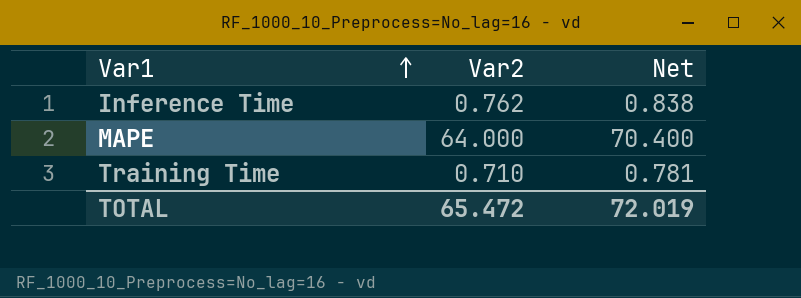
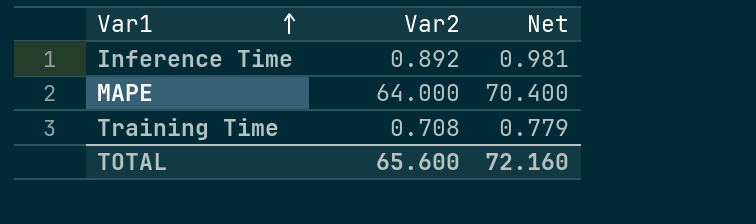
Inference Time | Var2: 0.762 -> 0.892
Inference Time | Net: 0.838 -> 0.981
Training Time | Var2: 0.710 -> 0.708
Training Time | Net: 0.781 -> 0.779
TOTAL | Var2: 65.472 -> 65.600
TOTAL | Net: 72.019 -> 72.160

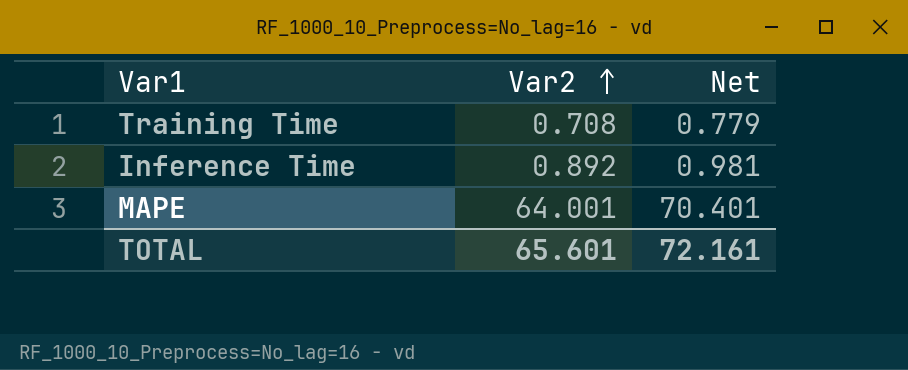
row order: Var1 ascending -> Var2 ascending
MAPE | Var2: 64.000 -> 64.001
MAPE | Net: 70.400 -> 70.401
TOTAL | Var2: 65.600 -> 65.601
TOTAL | Net: 72.160 -> 72.161

